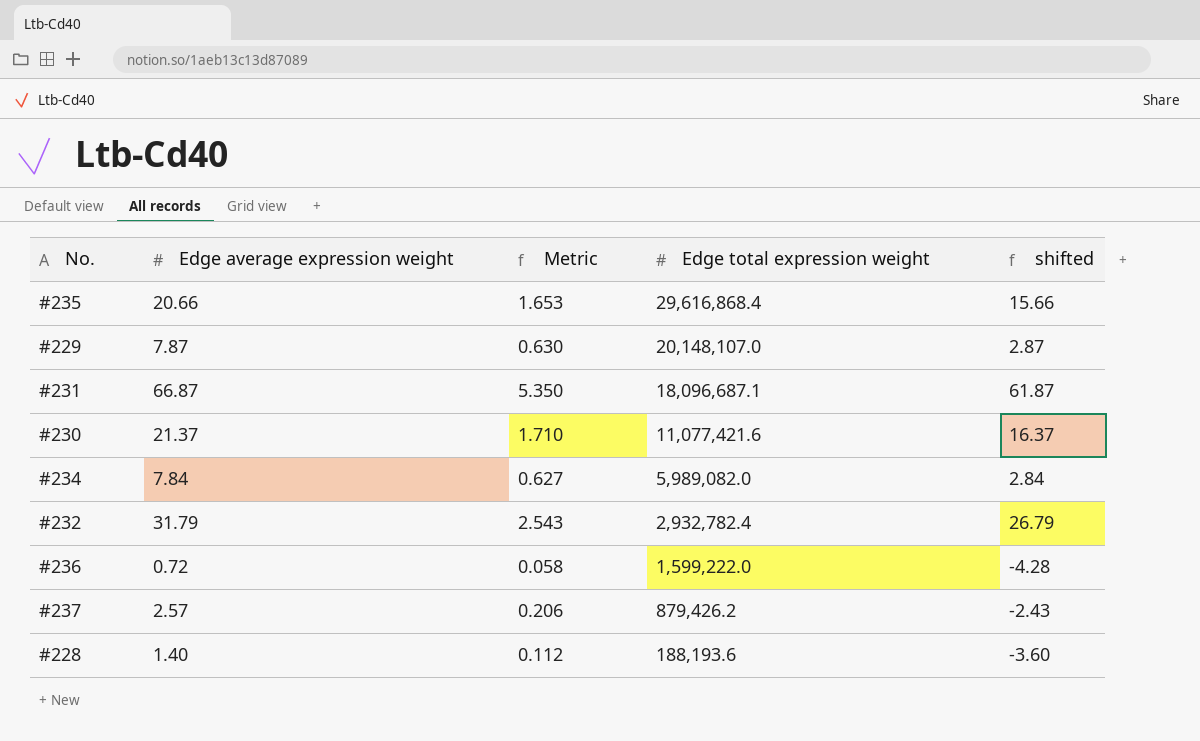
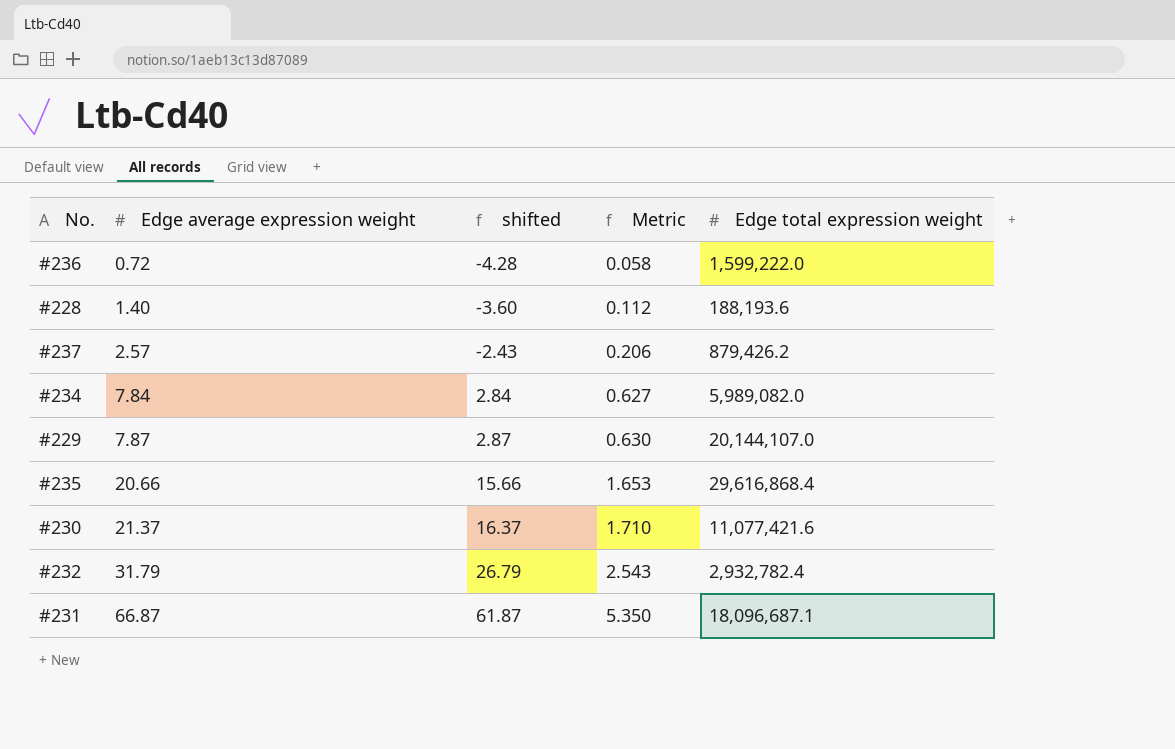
row order: Edge total expression weight descending -> Edge average expression weight ascending
column shifted | position: 5 -> 3
#229 | Edge total expression weight: 20,148,107.0 -> 20,144,107.0

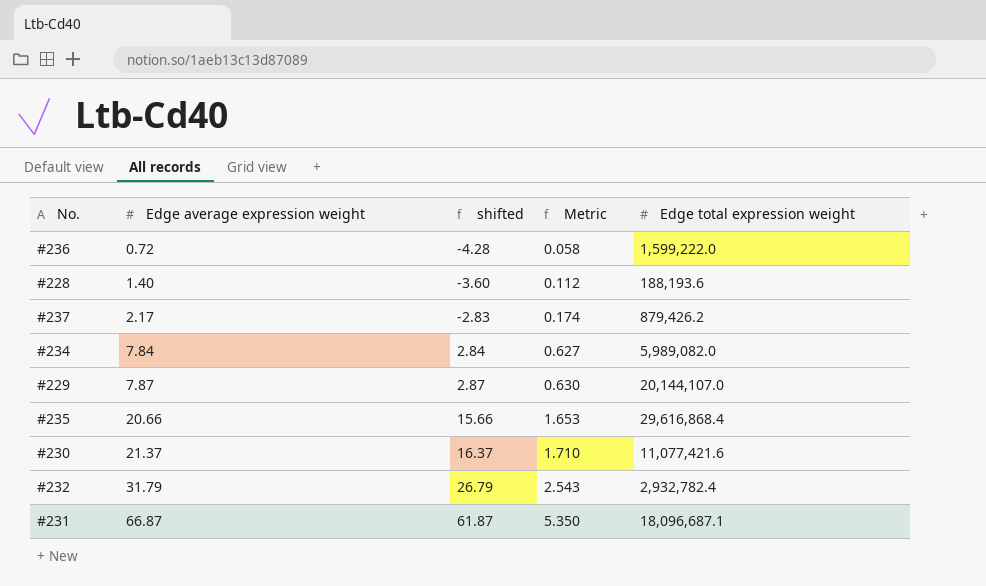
#237 | Edge average expression weight: 2.57 -> 2.17
#237 | shifted: -2.43 -> -2.83
#237 | Metric: 0.206 -> 0.174

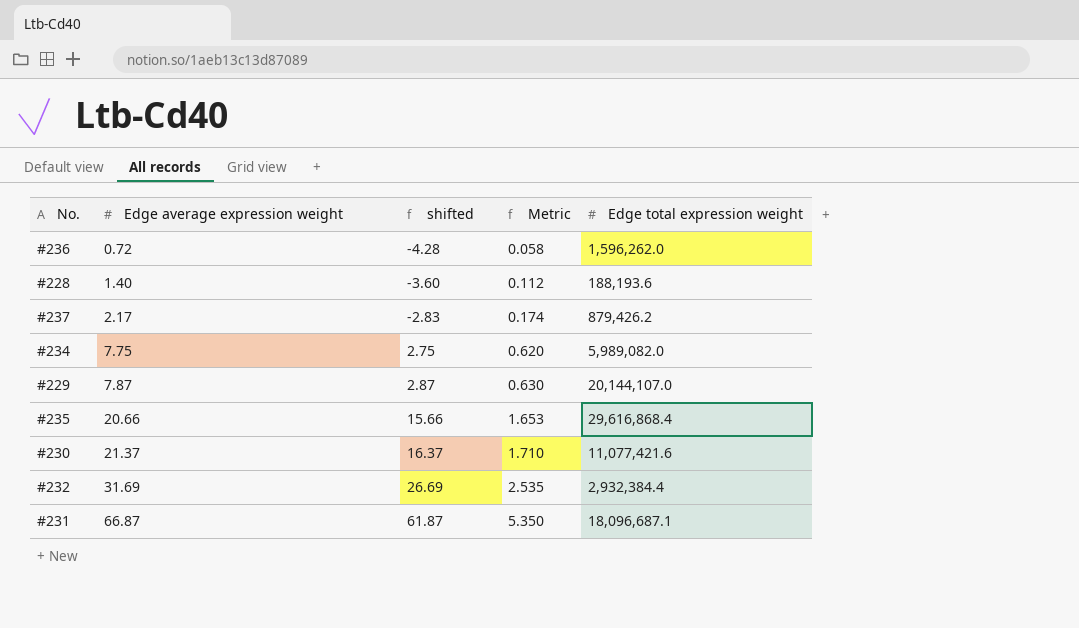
#236 | Edge total expression weight: 1,599,222.0 -> 1,596,262.0
#234 | Edge average expression weight: 7.84 -> 7.75
#234 | shifted: 2.84 -> 2.75
#234 | Metric: 0.627 -> 0.620
#232 | Edge average expression weight: 31.79 -> 31.69
#232 | shifted: 26.79 -> 26.69
#232 | Metric: 2.543 -> 2.535
#232 | Edge total expression weight: 2,932,782.4 -> 2,932,384.4

